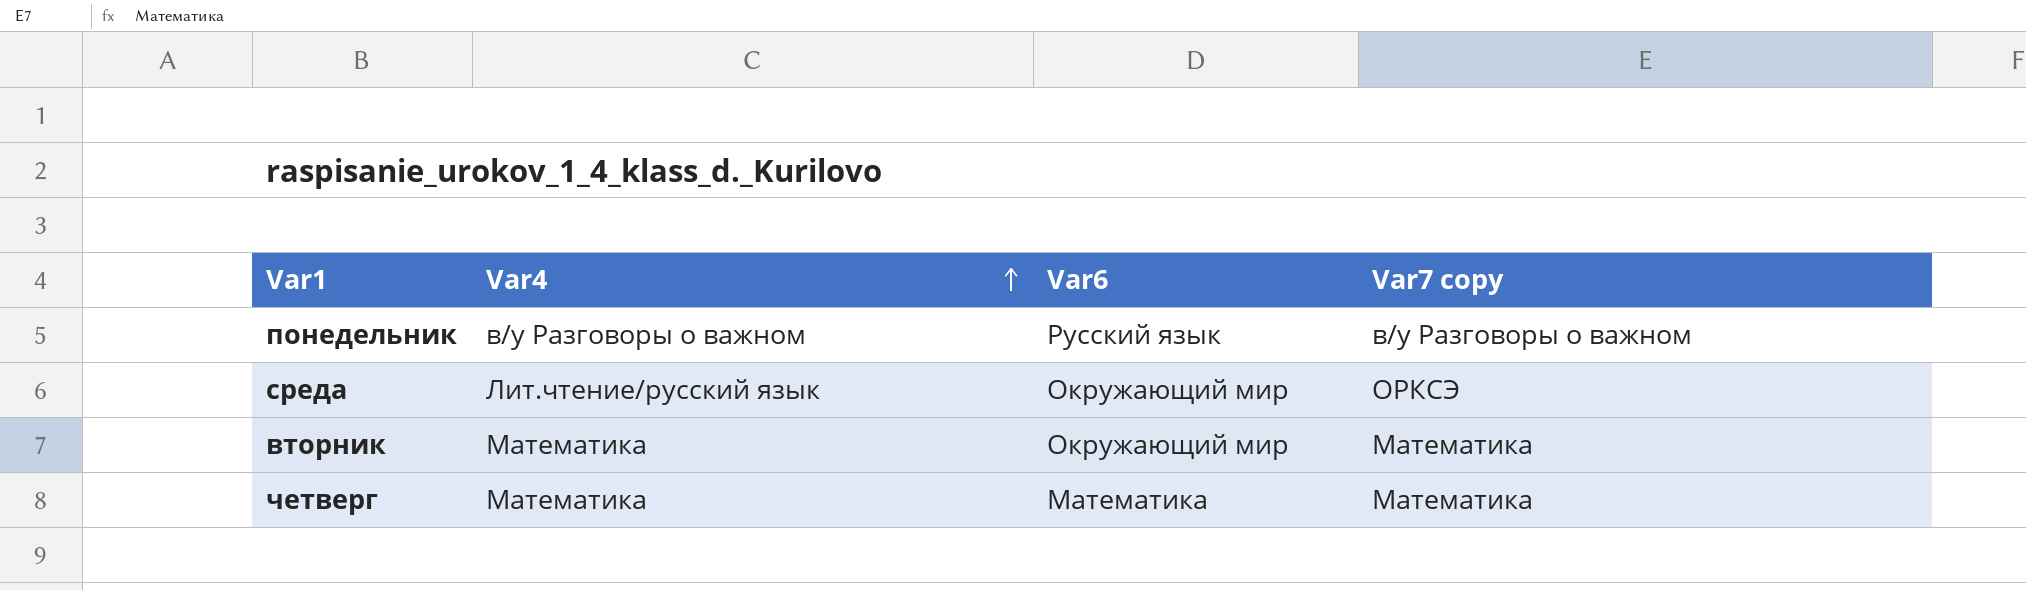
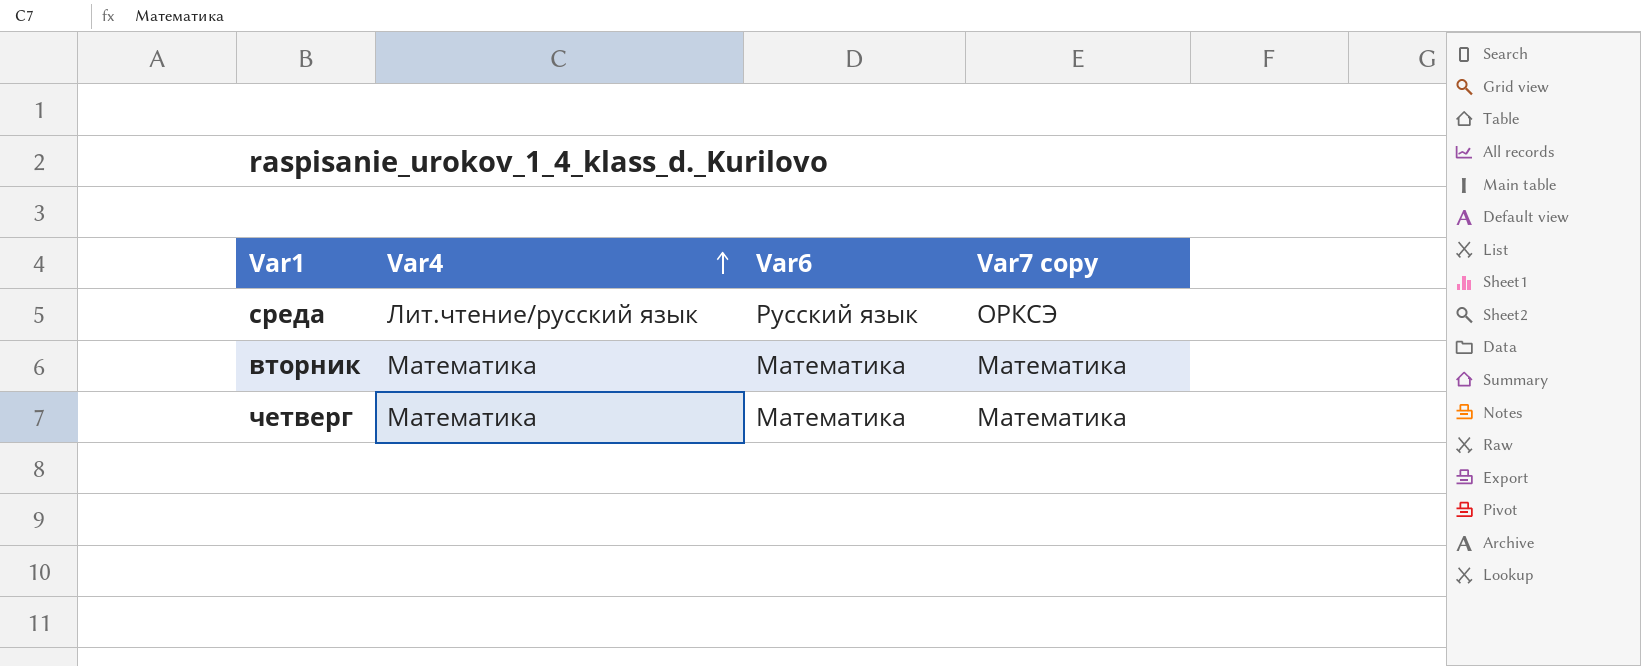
row понедельник: в/у Разговоры о важном | Русский язык | в/у Разговоры о важном -> none
среда | Var6: Окружающий мир -> Русский язык
вторник | Var6: Окружающий мир -> Математика

